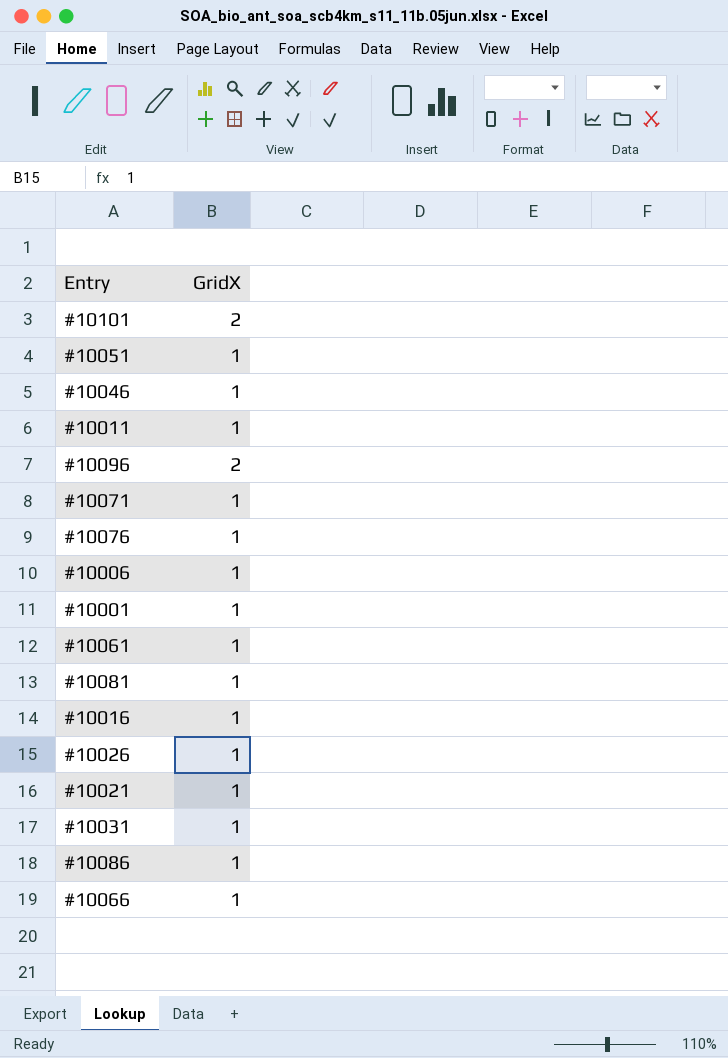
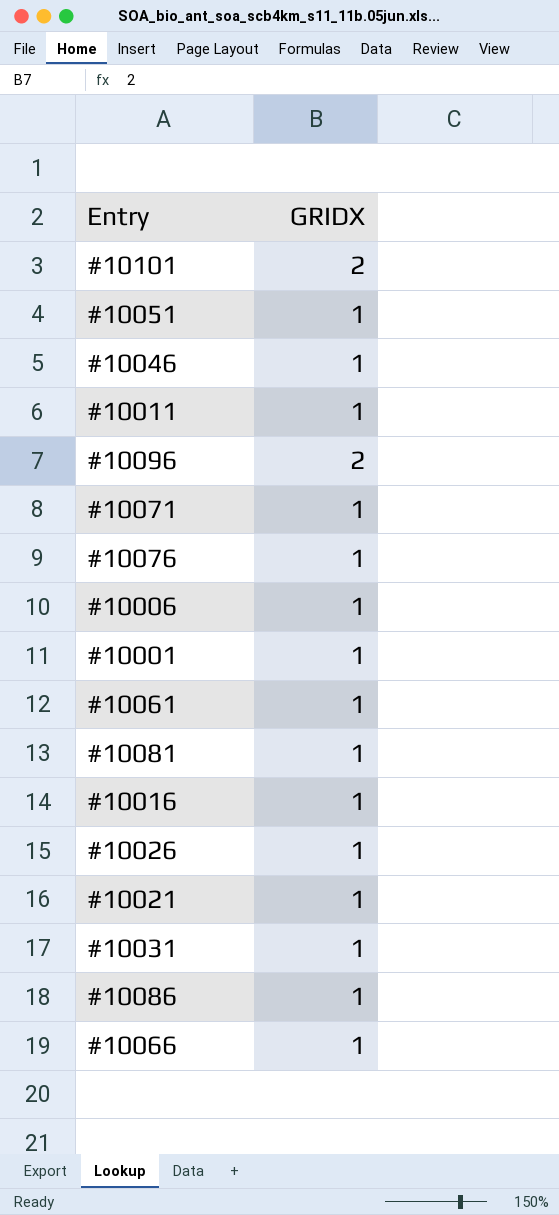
column name: GridX -> GRIDX

